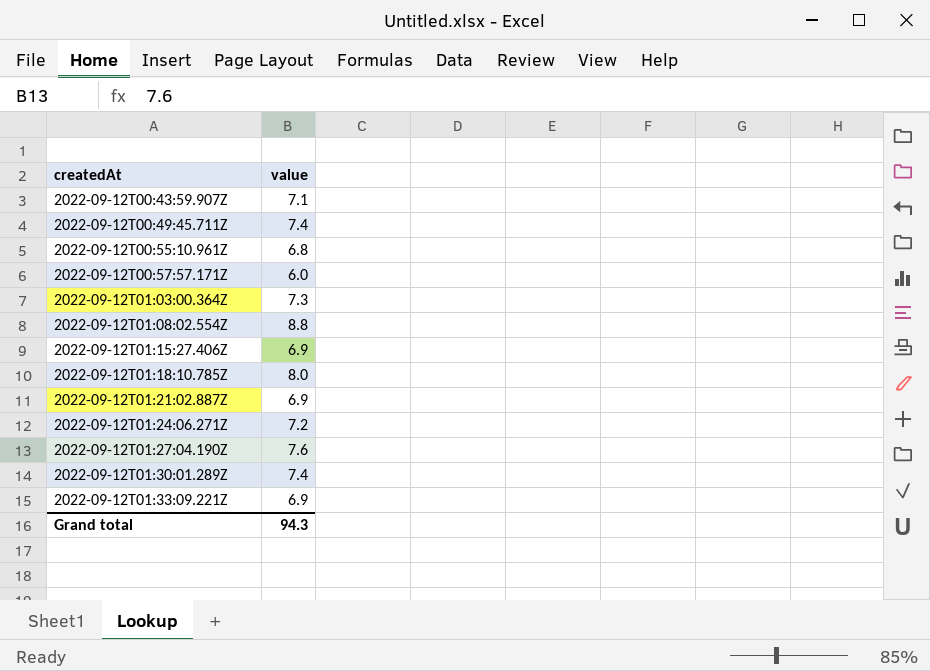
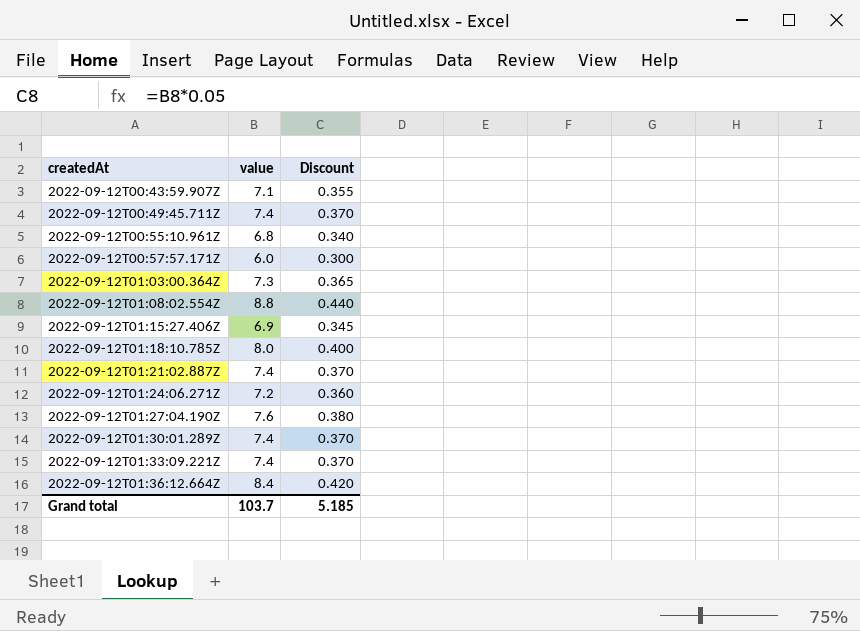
column Discount | formula: none -> [value] * 0.05
2022-09-12T01:21:02.887Z | value: 6.9 -> 7.4
2022-09-12T01:33:09.221Z | value: 6.9 -> 7.4
row 2022-09-12T01:36:12.664Z: none -> 8.4 | 0.420
Grand total | value: 94.3 -> 103.7

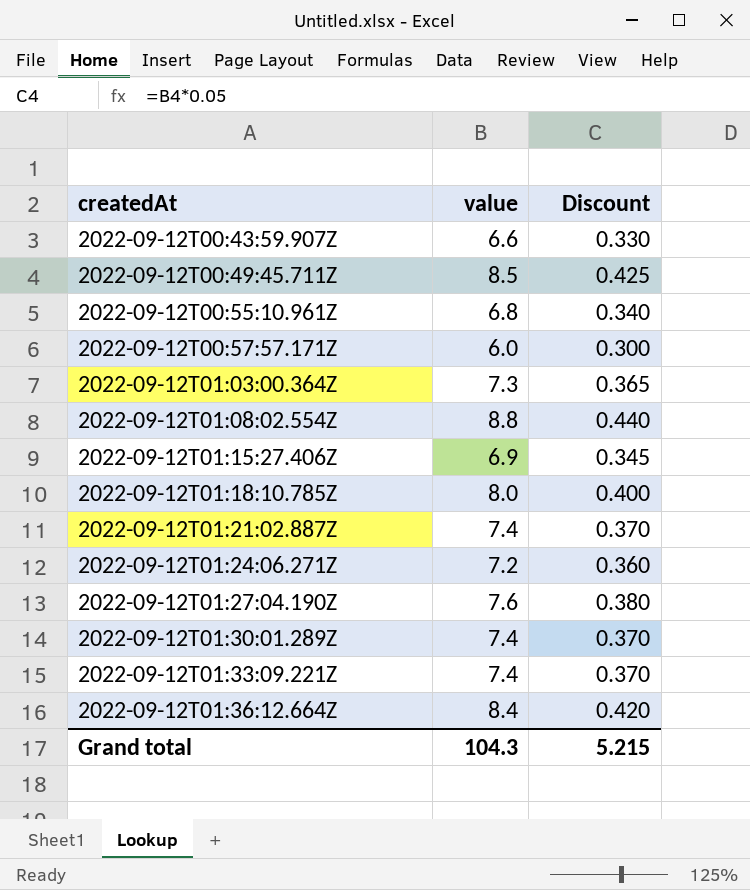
2022-09-12T00:43:59.907Z | value: 7.1 -> 6.6
2022-09-12T00:43:59.907Z | Discount: 0.355 -> 0.330
2022-09-12T00:49:45.711Z | value: 7.4 -> 8.5
2022-09-12T00:49:45.711Z | Discount: 0.370 -> 0.425
Grand total | value: 103.7 -> 104.3
Grand total | Discount: 5.185 -> 5.215

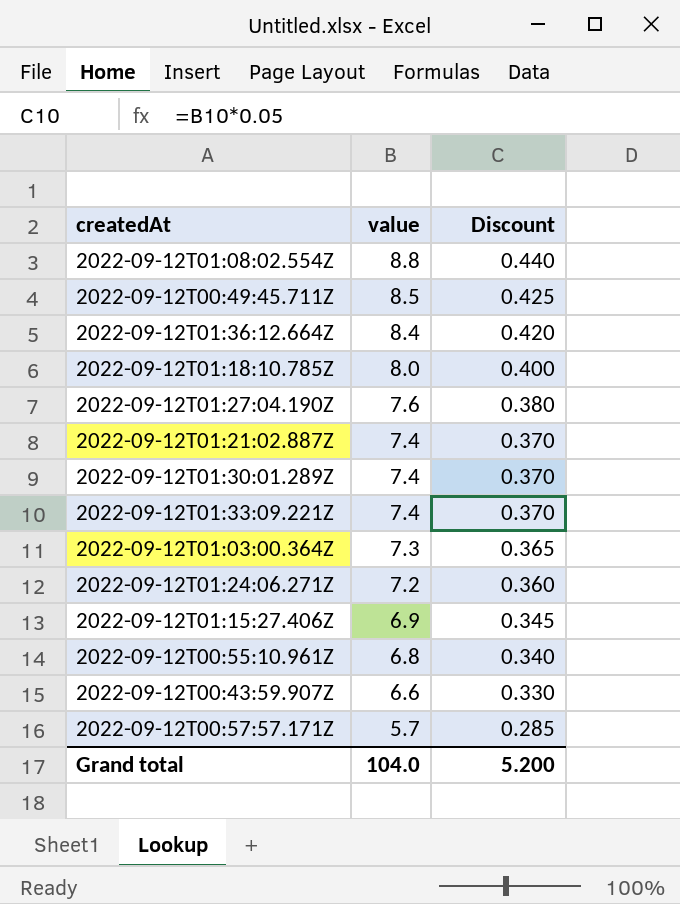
row order: createdAt ascending -> value descending
2022-09-12T00:57:57.171Z | value: 6.0 -> 5.7
2022-09-12T00:57:57.171Z | Discount: 0.300 -> 0.285
Grand total | value: 104.3 -> 104.0
Grand total | Discount: 5.215 -> 5.200

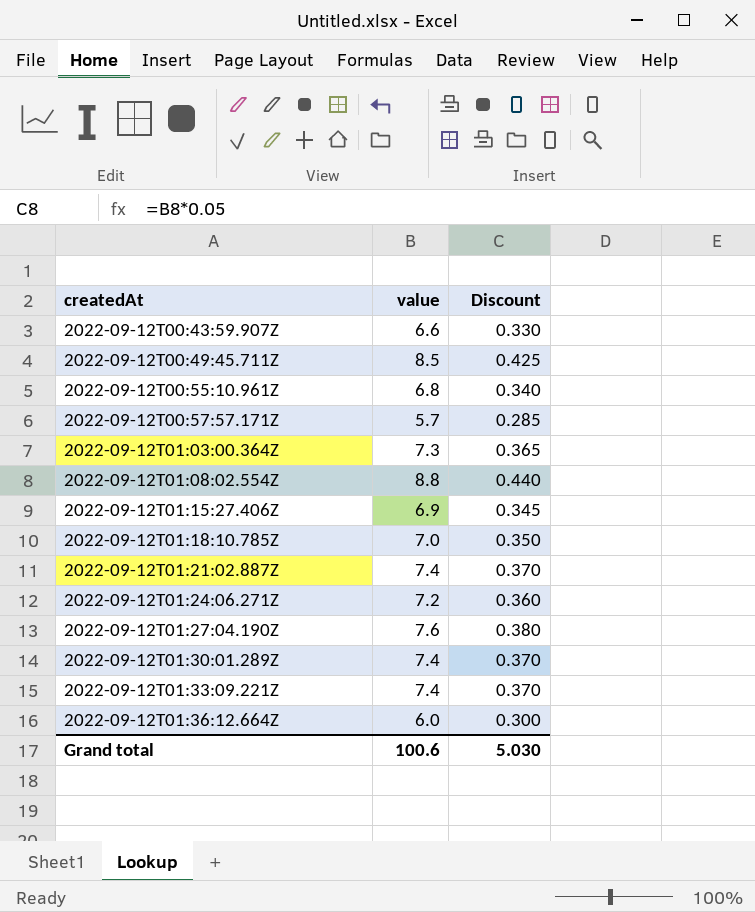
row order: value descending -> createdAt ascending
2022-09-12T01:18:10.785Z | value: 8.0 -> 7.0
2022-09-12T01:18:10.785Z | Discount: 0.400 -> 0.350
2022-09-12T01:36:12.664Z | value: 8.4 -> 6.0
2022-09-12T01:36:12.664Z | Discount: 0.420 -> 0.300
Grand total | value: 104.0 -> 100.6
Grand total | Discount: 5.200 -> 5.030

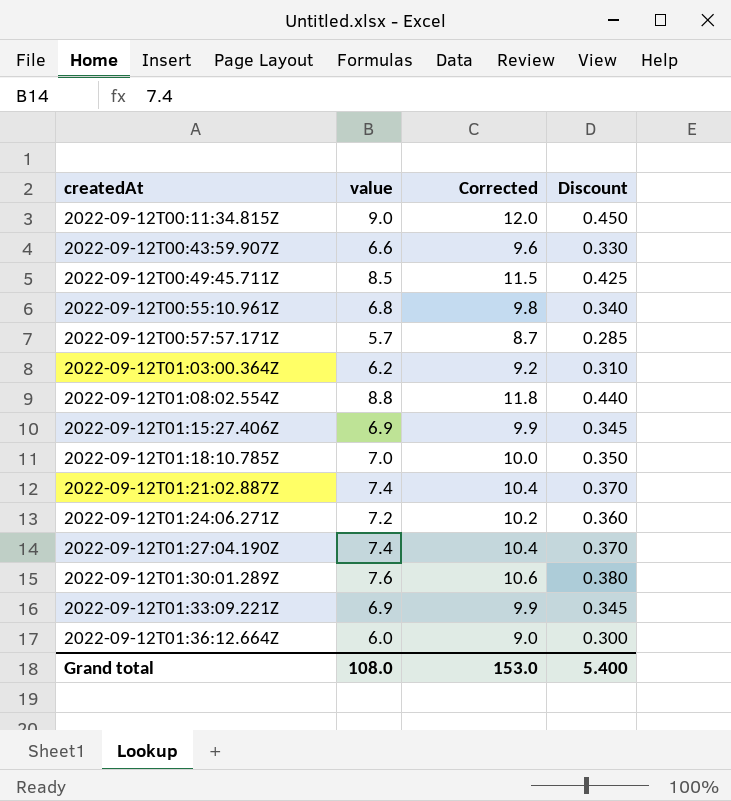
column Corrected | formula: none -> [value] + 3
row 2022-09-12T00:11:34.815Z: none -> 9.0 | 12.0 | 0.450
2022-09-12T01:03:00.364Z | value: 7.3 -> 6.2
2022-09-12T01:03:00.364Z | Discount: 0.365 -> 0.310
2022-09-12T01:27:04.190Z | value: 7.6 -> 7.4
2022-09-12T01:27:04.190Z | Discount: 0.380 -> 0.370
2022-09-12T01:30:01.289Z | value: 7.4 -> 7.6
2022-09-12T01:30:01.289Z | Discount: 0.370 -> 0.380
2022-09-12T01:33:09.221Z | value: 7.4 -> 6.9
2022-09-12T01:33:09.221Z | Discount: 0.370 -> 0.345
Grand total | value: 100.6 -> 108.0
Grand total | Discount: 5.030 -> 5.400

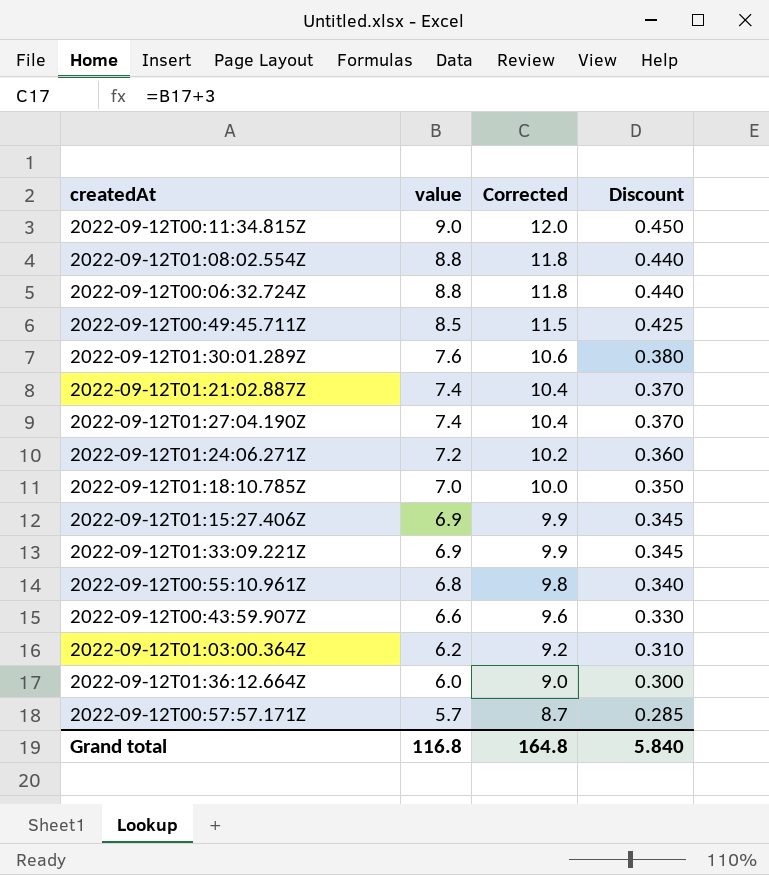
row order: createdAt ascending -> value descending
row 2022-09-12T00:06:32.724Z: none -> 8.8 | 11.8 | 0.440
Grand total | value: 108.0 -> 116.8
Grand total | Corrected: 153.0 -> 164.8
Grand total | Discount: 5.400 -> 5.840

